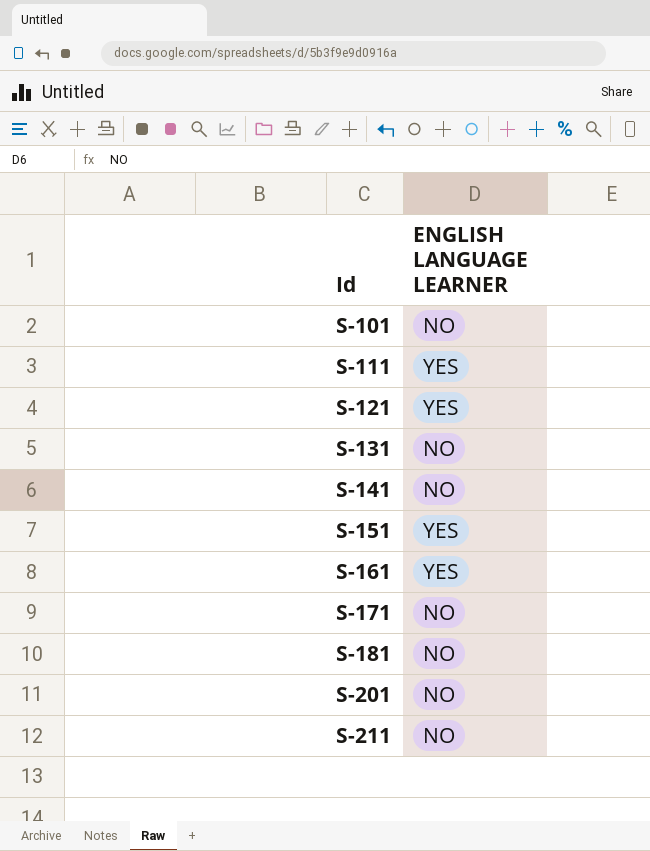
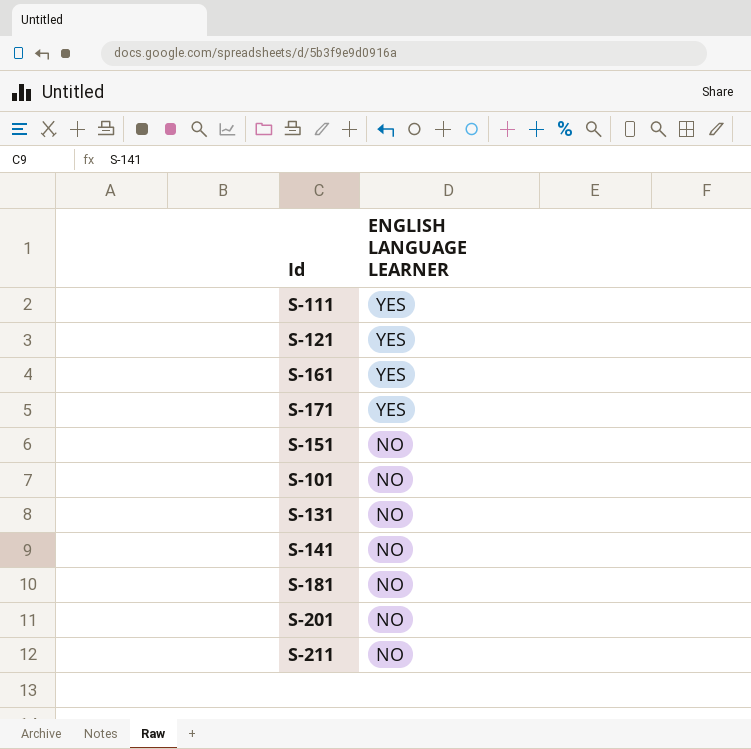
row order: Id ascending -> ENGLISH LANGUAGE LEARNER descending
S-171 | ENGLISH LANGUAGE LEARNER: NO -> YES
S-151 | ENGLISH LANGUAGE LEARNER: YES -> NO

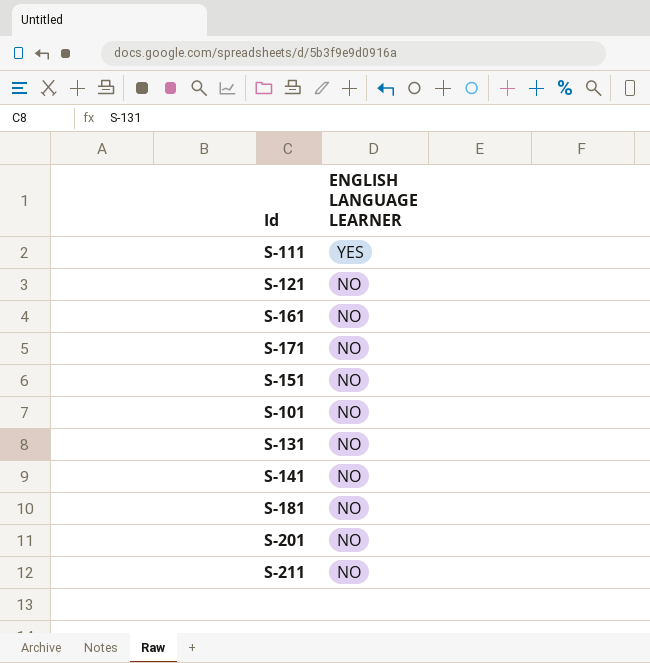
S-121 | ENGLISH LANGUAGE LEARNER: YES -> NO
S-161 | ENGLISH LANGUAGE LEARNER: YES -> NO
S-171 | ENGLISH LANGUAGE LEARNER: YES -> NO

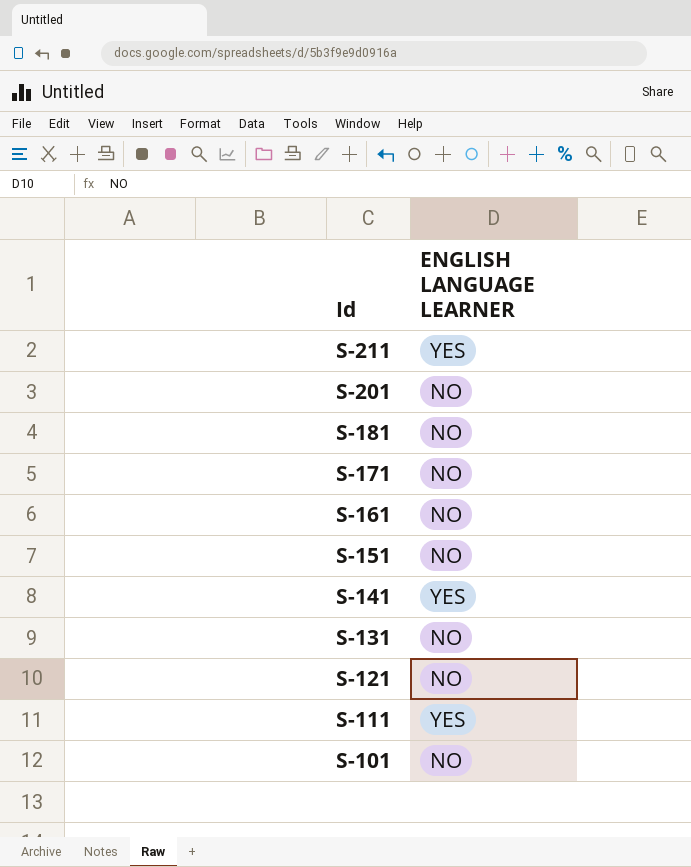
row order: ENGLISH LANGUAGE LEARNER descending -> Id descending
S-211 | ENGLISH LANGUAGE LEARNER: NO -> YES
S-141 | ENGLISH LANGUAGE LEARNER: NO -> YES

